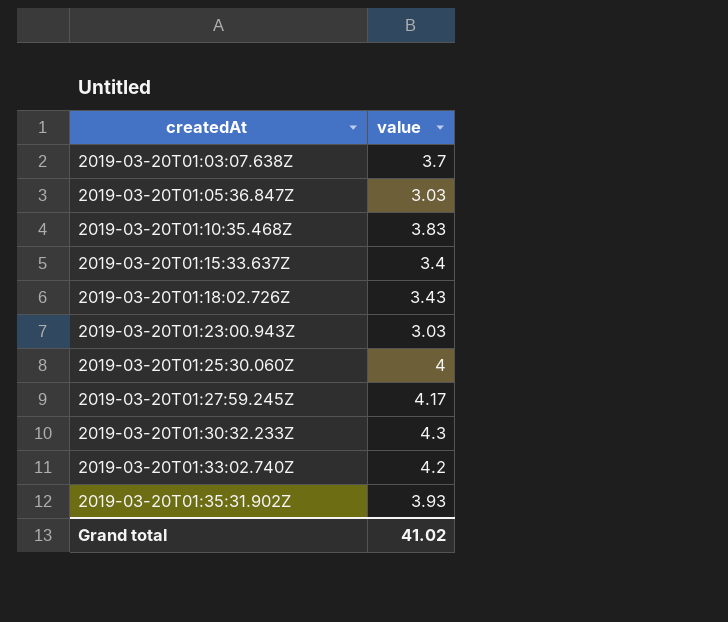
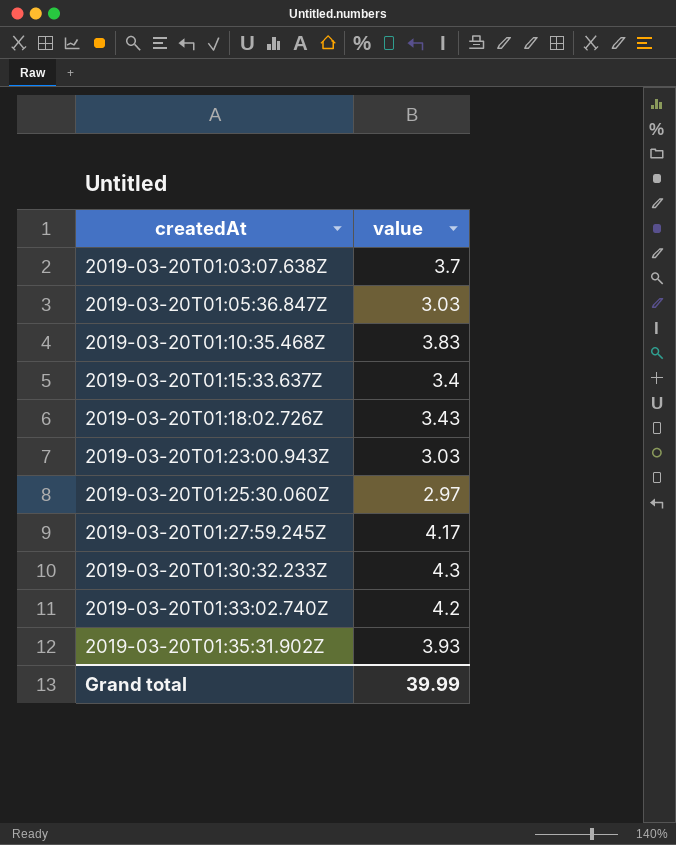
2019-03-20T01:25:30.060Z | value: 4 -> 2.97
Grand total | value: 41.02 -> 39.99

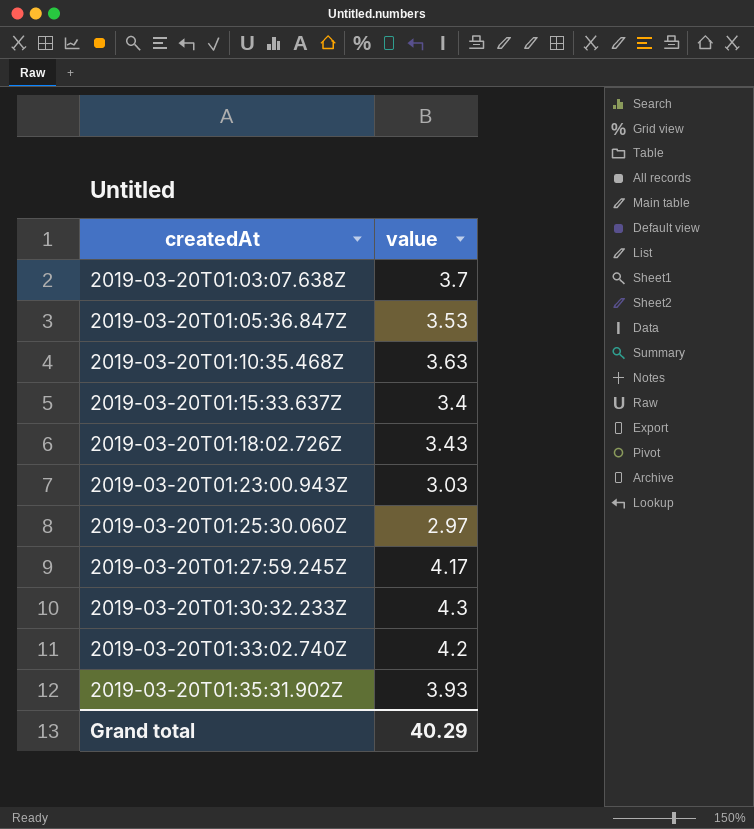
2019-03-20T01:05:36.847Z | value: 3.03 -> 3.53
2019-03-20T01:10:35.468Z | value: 3.83 -> 3.63
Grand total | value: 39.99 -> 40.29

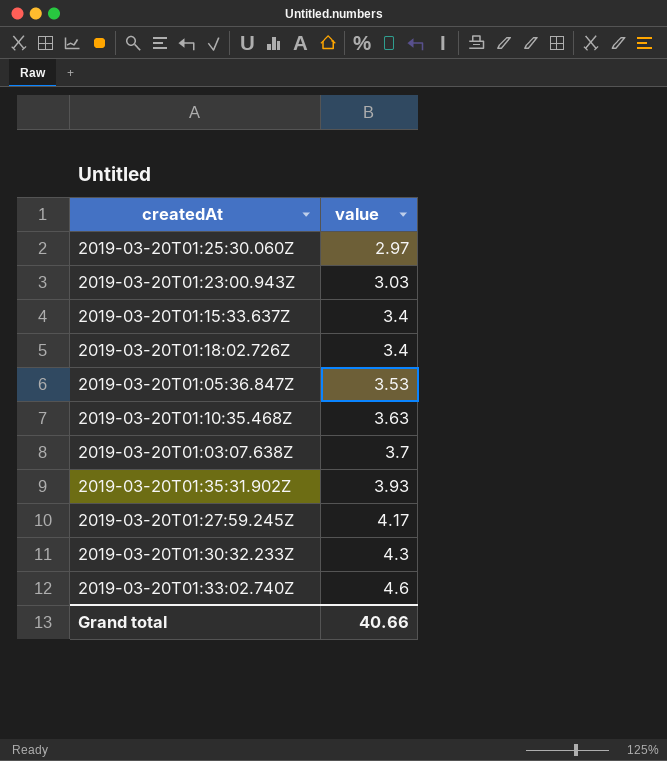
row order: createdAt ascending -> value ascending
2019-03-20T01:18:02.726Z | value: 3.43 -> 3.4
2019-03-20T01:33:02.740Z | value: 4.2 -> 4.6
Grand total | value: 40.29 -> 40.66

